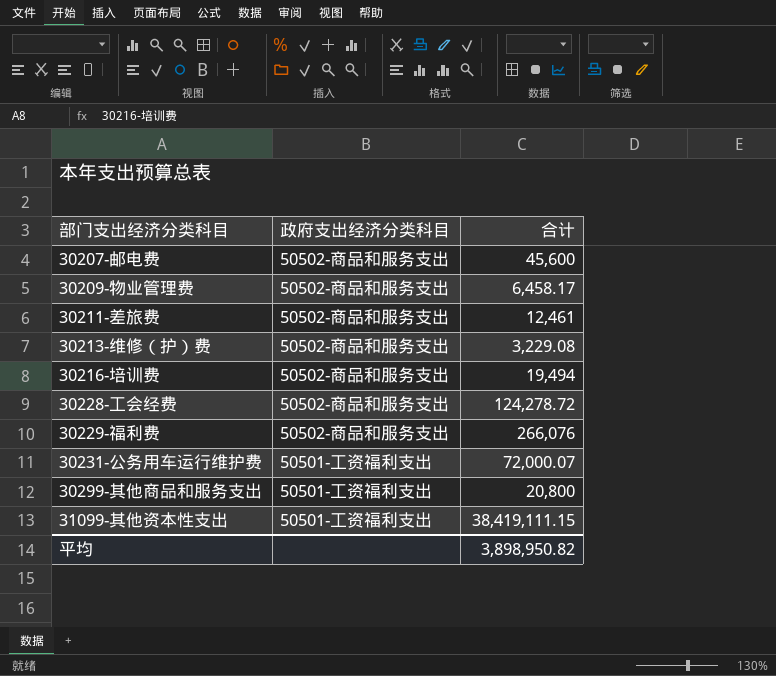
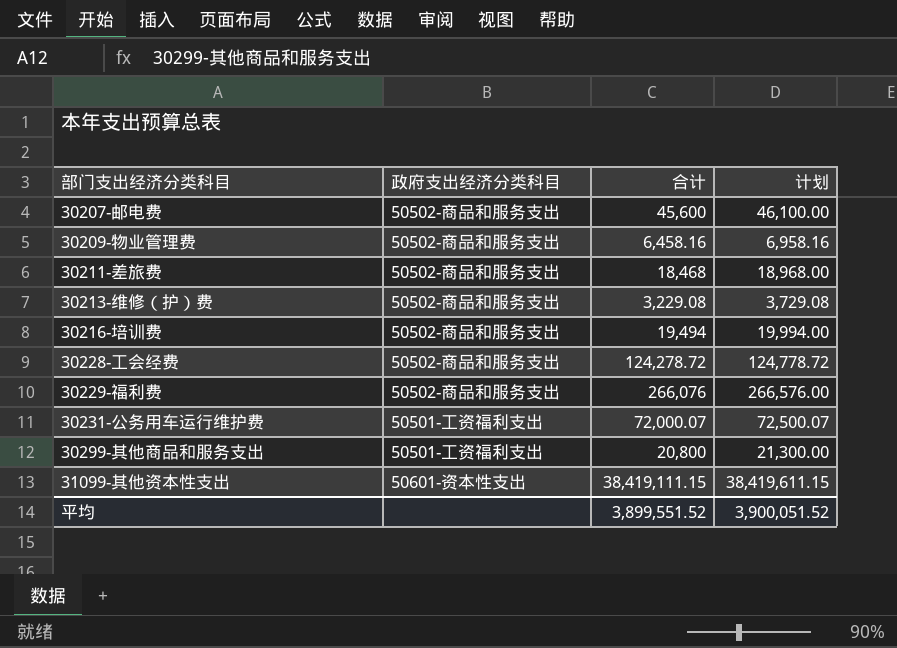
column 计划 | formula: none -> [合计] + 500
30209-物业管理费 | 合计: 6,458.17 -> 6,458.16
30211-差旅费 | 合计: 12,461 -> 18,468
31099-其他资本性支出 | 政府支出经济分类科目: 50501-工资福利支出 -> 50601-资本性支出
平均 | 合计: 3,898,950.82 -> 3,899,551.52

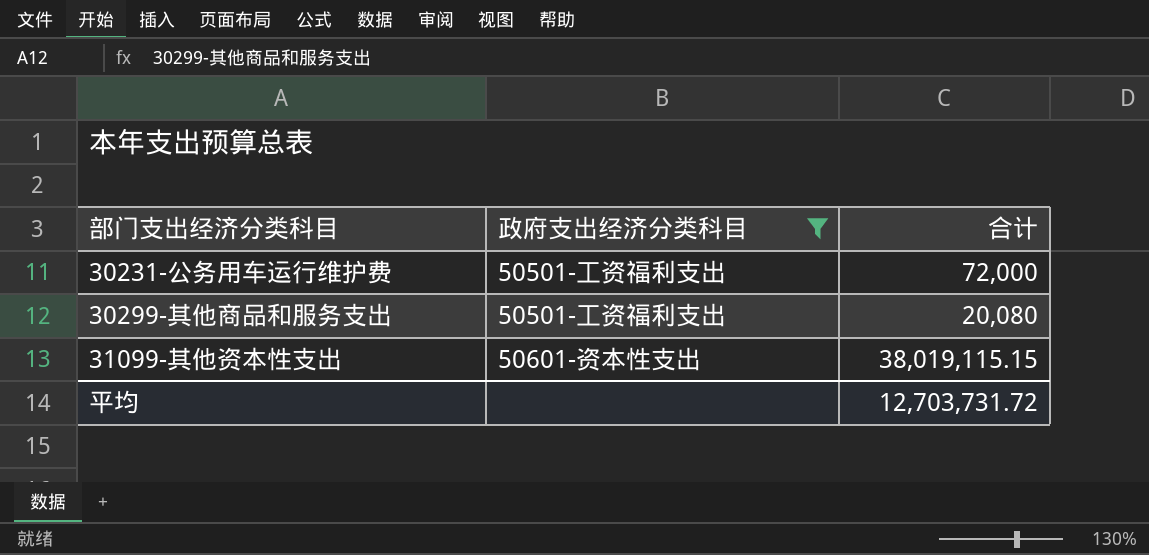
filter: none -> 政府支出经济分类科目 != 50502-商品和服务支出
column 计划 | formula: [合计] + 500 -> none
30231-公务用车运行维护费 | 合计: 72,000.07 -> 72,000
30299-其他商品和服务支出 | 合计: 20,800 -> 20,080
31099-其他资本性支出 | 合计: 38,419,111.15 -> 38,019,115.15
平均 | 合计: 3,899,551.52 -> 12,703,731.72

